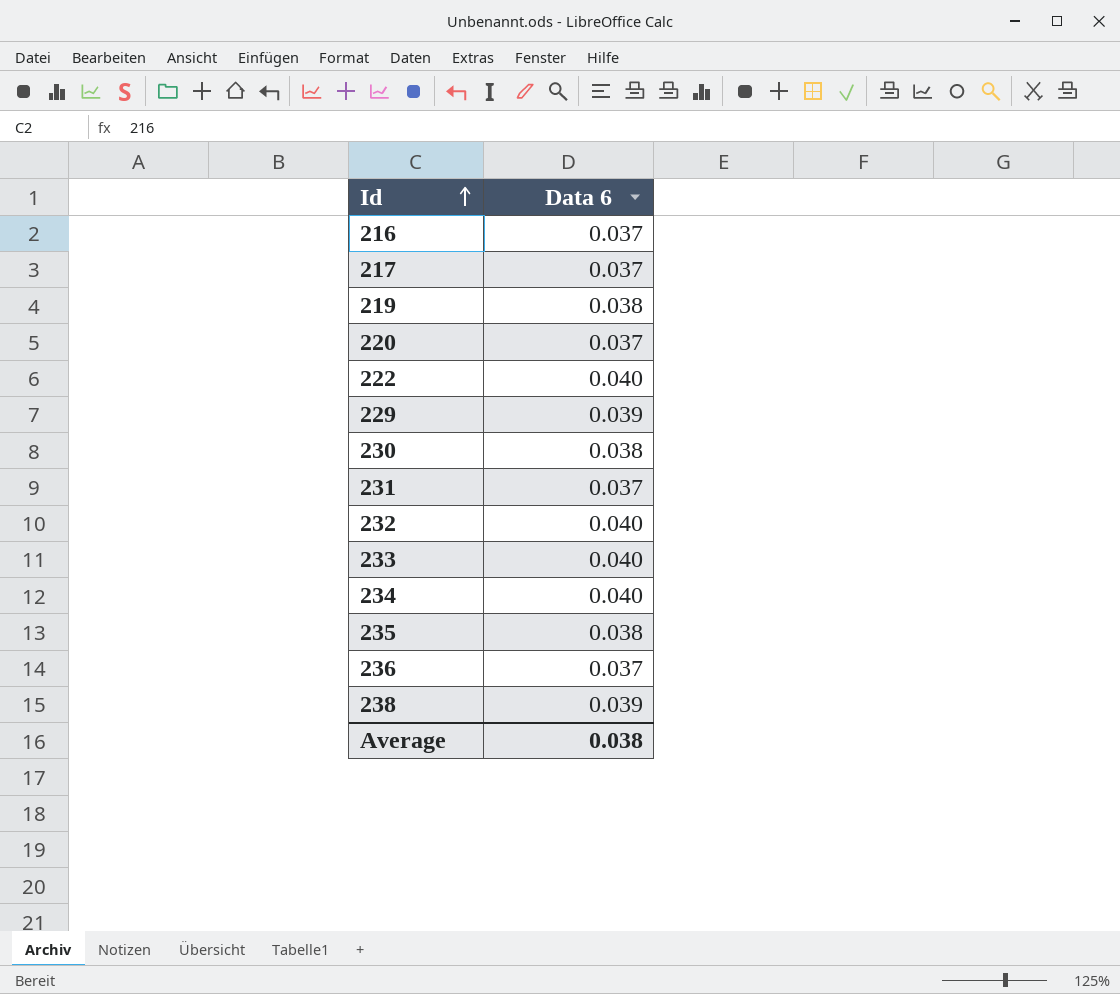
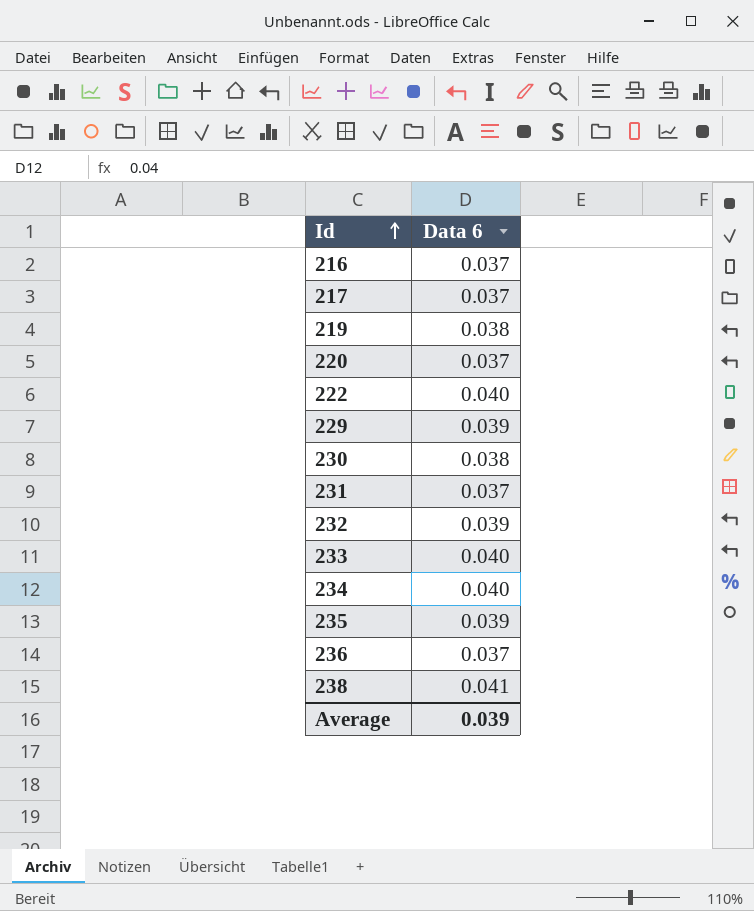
232 | Data 6: 0.040 -> 0.039
235 | Data 6: 0.038 -> 0.039
238 | Data 6: 0.039 -> 0.041
Average | Data 6: 0.038 -> 0.039

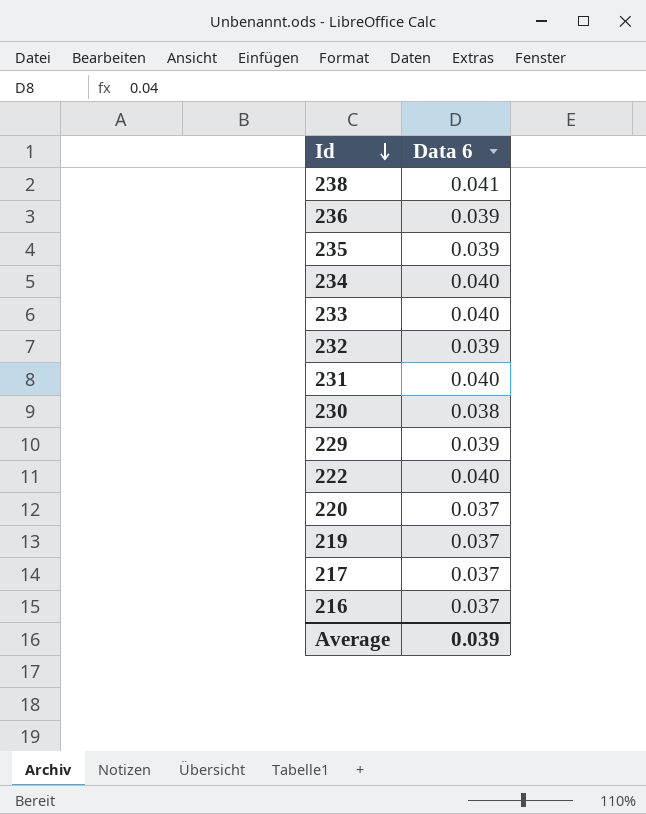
row order: Id ascending -> Id descending
236 | Data 6: 0.037 -> 0.039
231 | Data 6: 0.037 -> 0.040
219 | Data 6: 0.038 -> 0.037

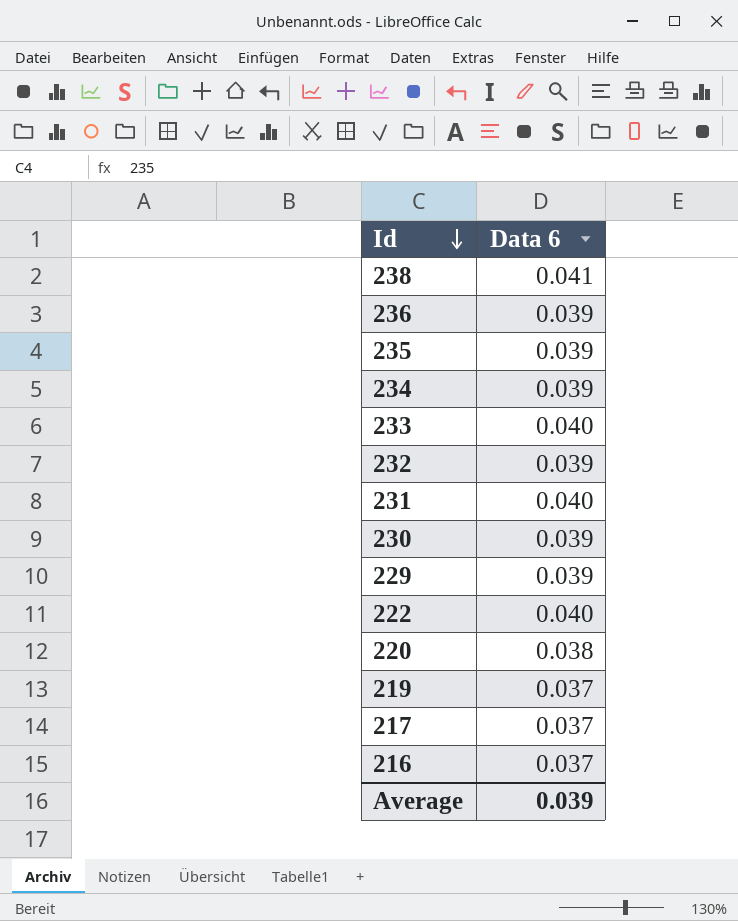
234 | Data 6: 0.040 -> 0.039
230 | Data 6: 0.038 -> 0.039
220 | Data 6: 0.037 -> 0.038

